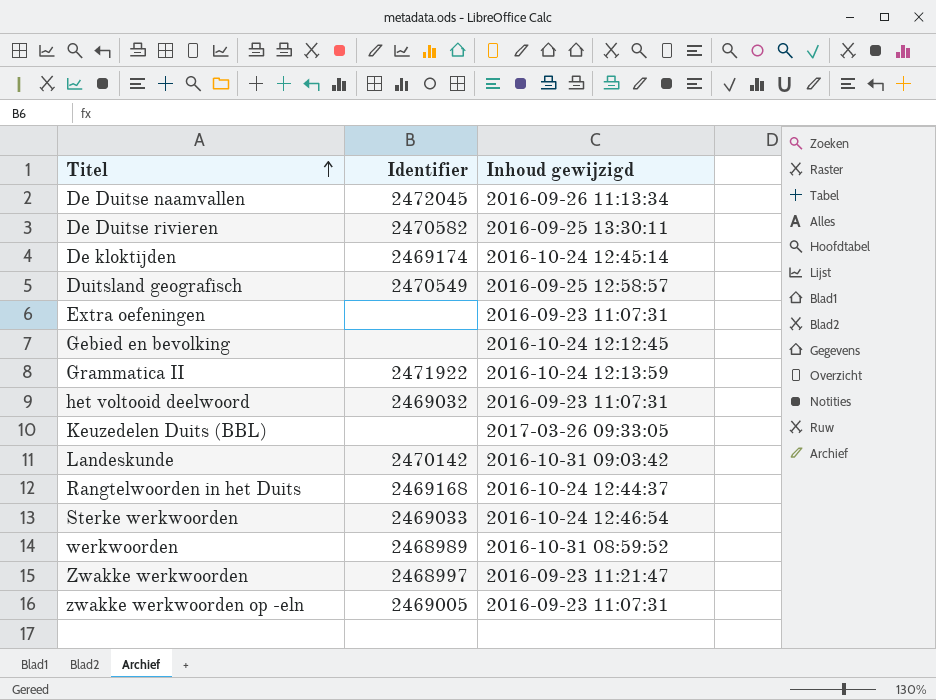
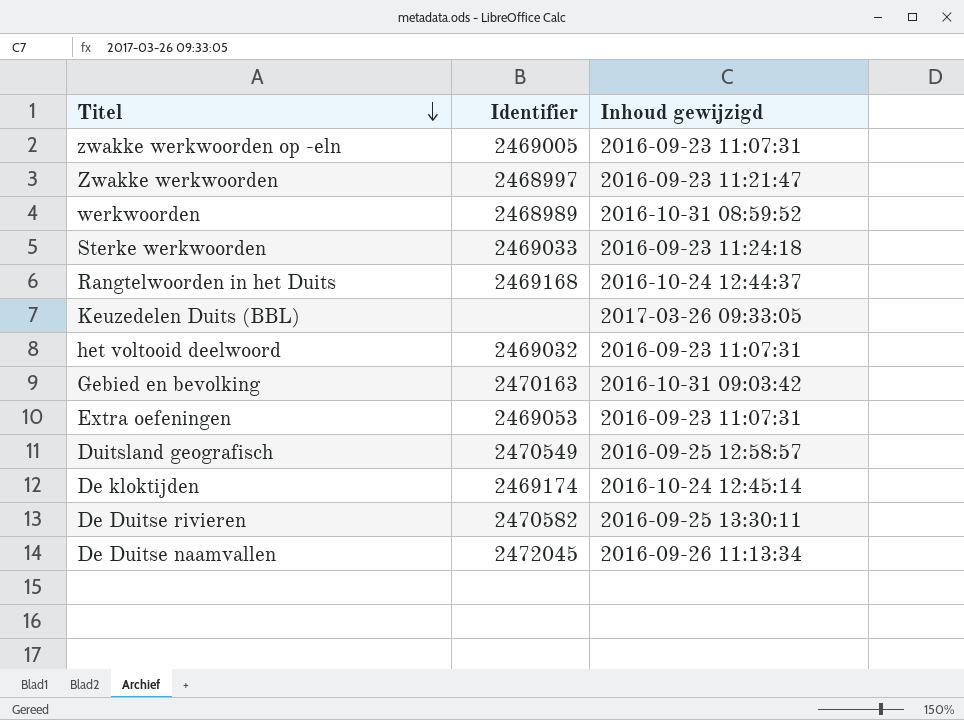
row order: Titel ascending -> Titel descending
row Grammatica II: 2471922 | 2016-10-24 12:13:59 -> none
row Landeskunde: 2470142 | 2016-10-31 09:03:42 -> none
Sterke werkwoorden | Inhoud gewijzigd: 2016-10-24 12:46:54 -> 2016-09-23 11:24:18
Gebied en bevolking | Identifier: none -> 2470163
Gebied en bevolking | Inhoud gewijzigd: 2016-10-24 12:12:45 -> 2016-10-31 09:03:42
Extra oefeningen | Identifier: none -> 2469053

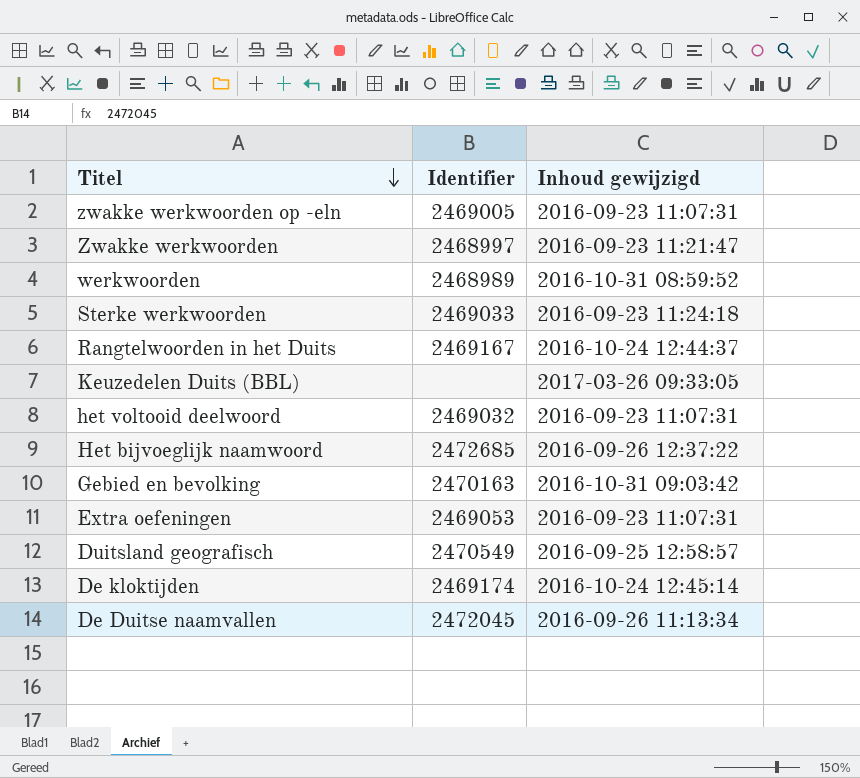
row De Duitse rivieren: 2470582 | 2016-09-25 13:30:11 -> none
Rangtelwoorden in het Duits | Identifier: 2469168 -> 2469167
row Het bijvoeglijk naamwoord: none -> 2472685 | 2016-09-26 12:37:22

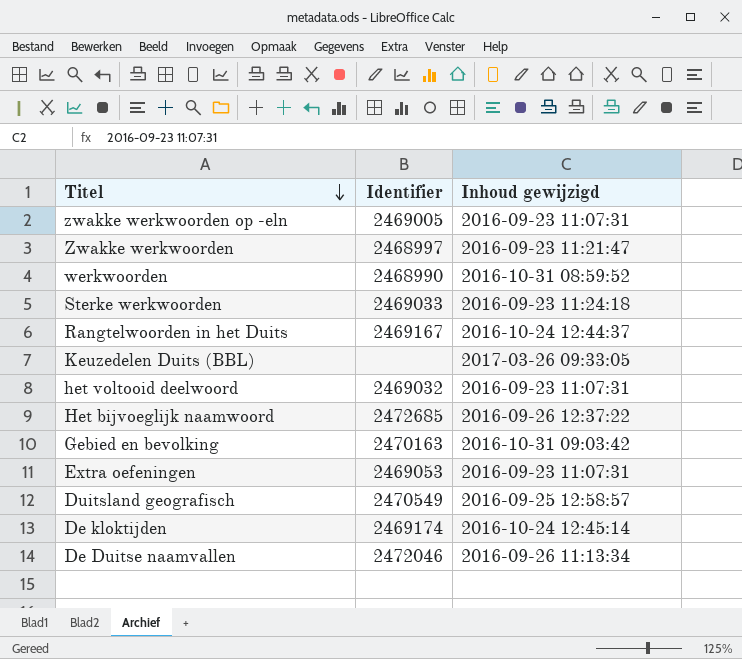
werkwoorden | Identifier: 2468989 -> 2468990
De Duitse naamvallen | Identifier: 2472045 -> 2472046

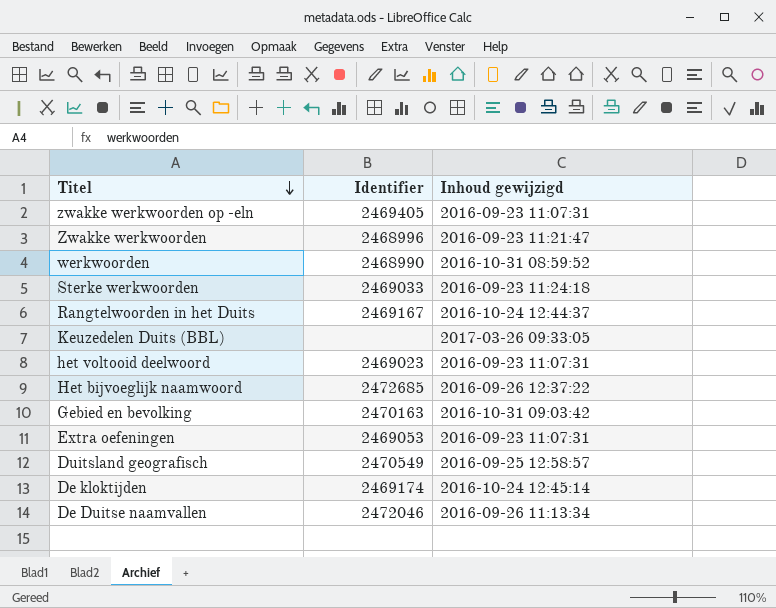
zwakke werkwoorden op -eln | Identifier: 2469005 -> 2469405
Zwakke werkwoorden | Identifier: 2468997 -> 2468996
het voltooid deelwoord | Identifier: 2469032 -> 2469023

